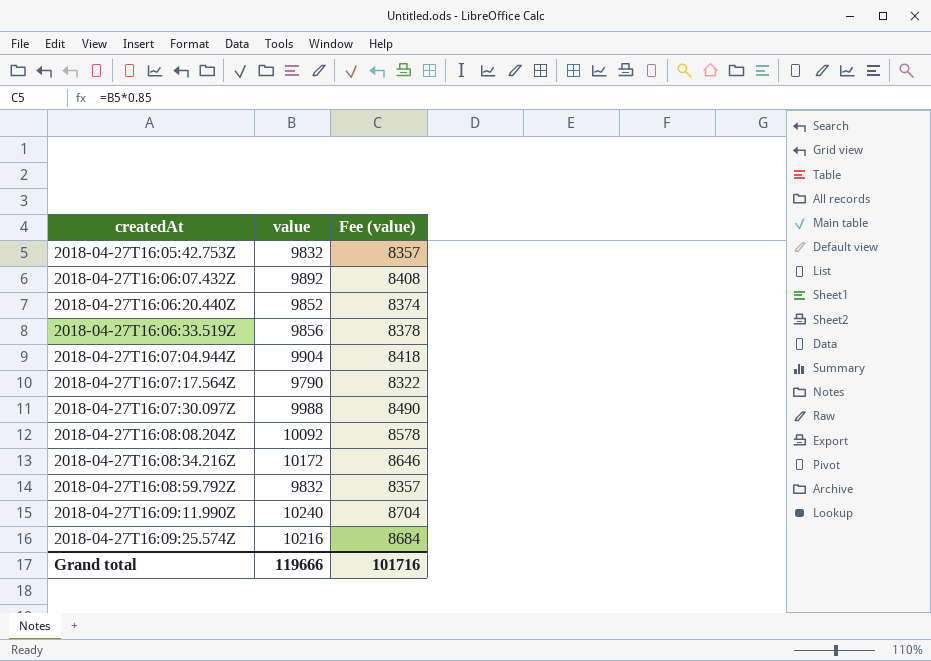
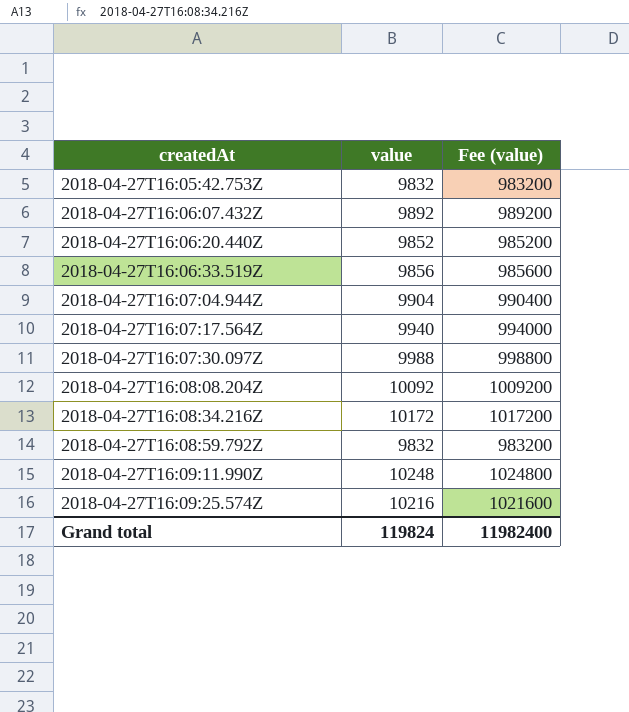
column Fee (value) | formula: [value] * 0.85 -> [value] * 100
2018-04-27T16:07:17.564Z | value: 9790 -> 9940
2018-04-27T16:09:11.990Z | value: 10240 -> 10248
Grand total | value: 119666 -> 119824
Grand total | Fee (value): 101716 -> 11982400

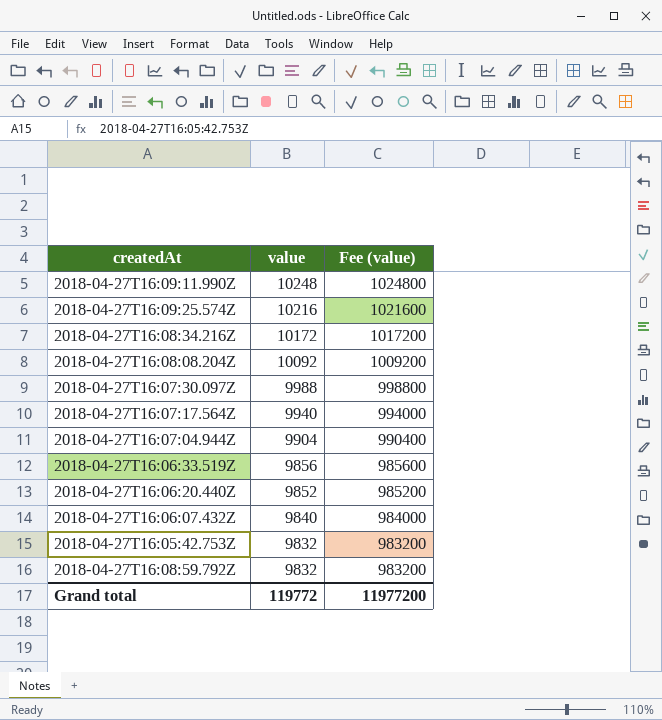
row order: createdAt ascending -> value descending
2018-04-27T16:06:07.432Z | value: 9892 -> 9840
2018-04-27T16:06:07.432Z | Fee (value): 989200 -> 984000
Grand total | value: 119824 -> 119772
Grand total | Fee (value): 11982400 -> 11977200

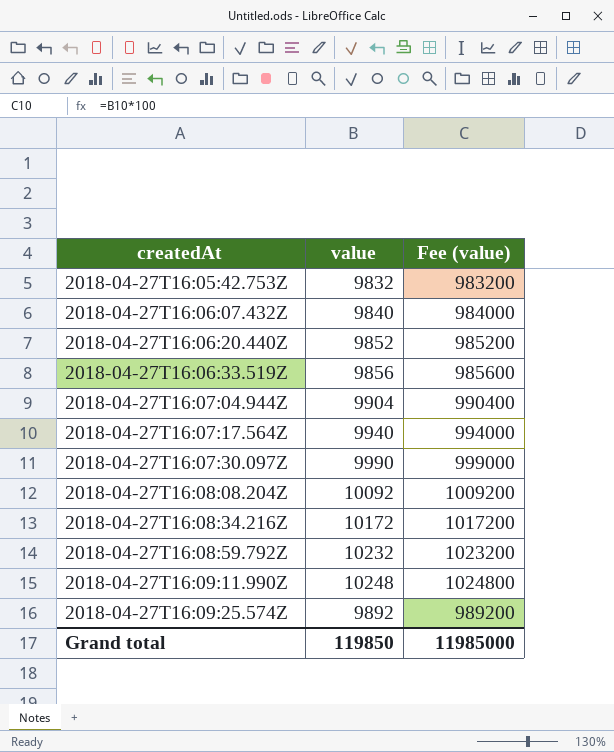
row order: value descending -> createdAt ascending
2018-04-27T16:07:30.097Z | value: 9988 -> 9990
2018-04-27T16:07:30.097Z | Fee (value): 998800 -> 999000
2018-04-27T16:08:59.792Z | value: 9832 -> 10232
2018-04-27T16:08:59.792Z | Fee (value): 983200 -> 1023200
2018-04-27T16:09:25.574Z | value: 10216 -> 9892
2018-04-27T16:09:25.574Z | Fee (value): 1021600 -> 989200
Grand total | value: 119772 -> 119850
Grand total | Fee (value): 11977200 -> 11985000

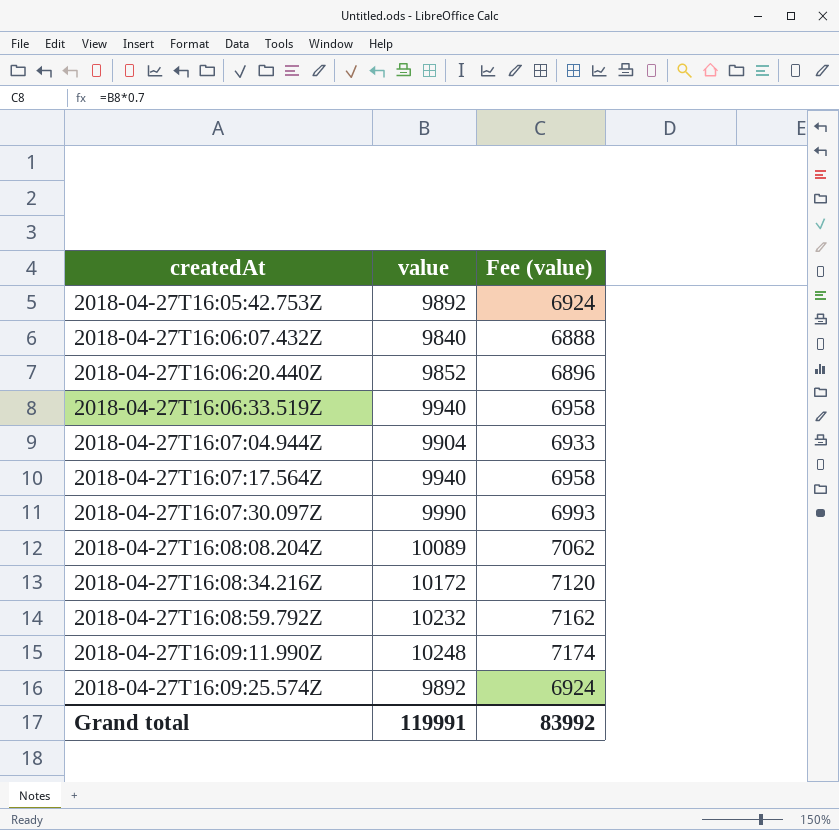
column Fee (value) | formula: [value] * 100 -> [value] * 0.7
2018-04-27T16:05:42.753Z | value: 9832 -> 9892
2018-04-27T16:06:33.519Z | value: 9856 -> 9940
2018-04-27T16:08:08.204Z | value: 10092 -> 10089
Grand total | value: 119850 -> 119991
Grand total | Fee (value): 11985000 -> 83992

